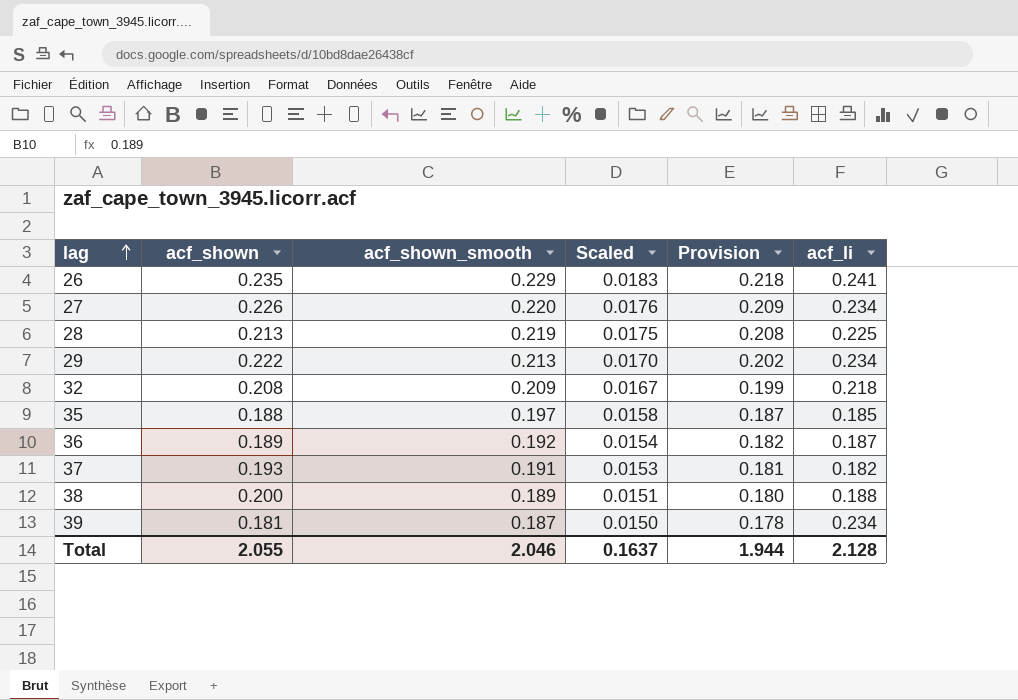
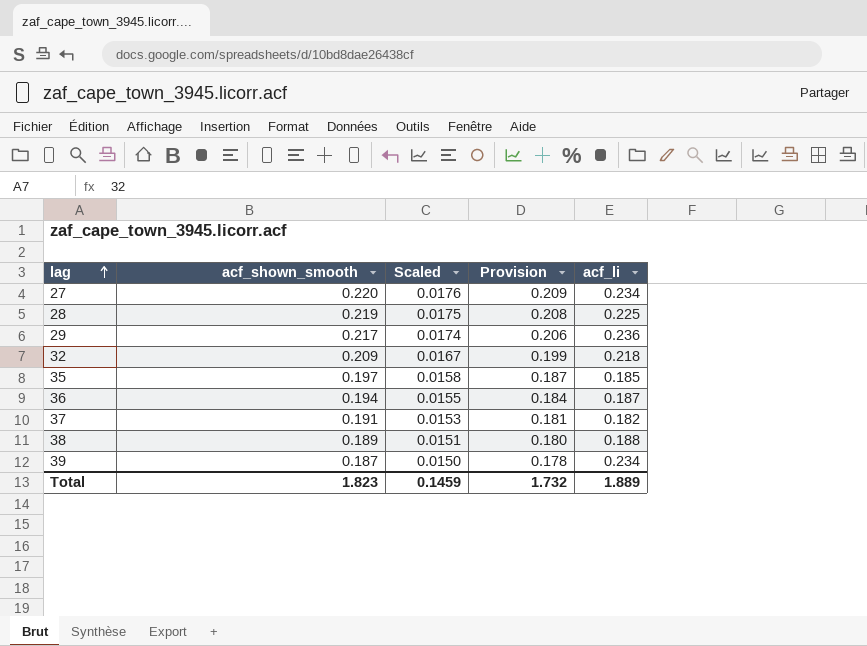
column acf_shown | position: 2 -> none
row 26: 0.235 | 0.229 | 0.0183 | 0.218 | 0.241 -> none
29 | acf_shown_smooth: 0.213 -> 0.217
29 | Scaled: 0.0170 -> 0.0174
29 | Provision: 0.202 -> 0.206
29 | acf_li: 0.234 -> 0.236
36 | acf_shown_smooth: 0.192 -> 0.194
36 | Scaled: 0.0154 -> 0.0155
36 | Provision: 0.182 -> 0.184
Total | acf_shown_smooth: 2.046 -> 1.823
Total | Scaled: 0.1637 -> 0.1459
Total | Provision: 1.944 -> 1.732
Total | acf_li: 2.128 -> 1.889

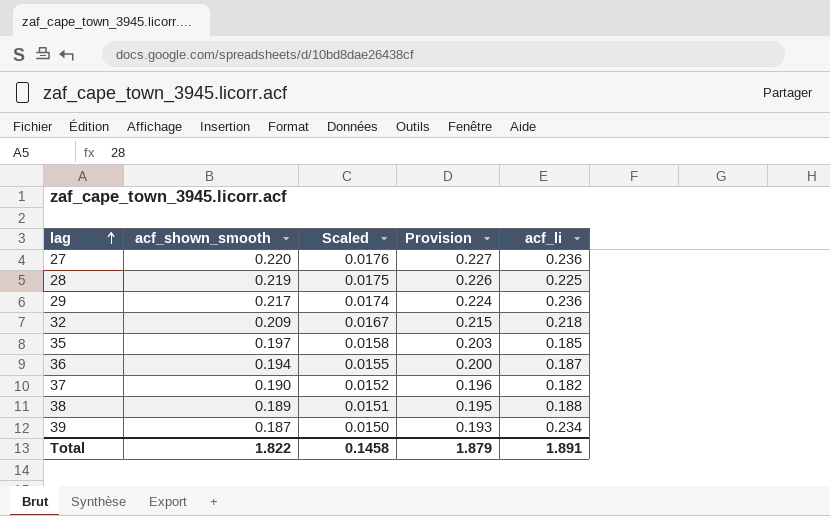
column Provision | formula: [acf_shown_smooth] * 0.95 -> [acf_shown_smooth] * 1.03
27 | acf_li: 0.234 -> 0.236
37 | acf_shown_smooth: 0.191 -> 0.190
37 | Scaled: 0.0153 -> 0.0152
Total | acf_shown_smooth: 1.823 -> 1.822
Total | Scaled: 0.1459 -> 0.1458
Total | Provision: 1.732 -> 1.879
Total | acf_li: 1.889 -> 1.891

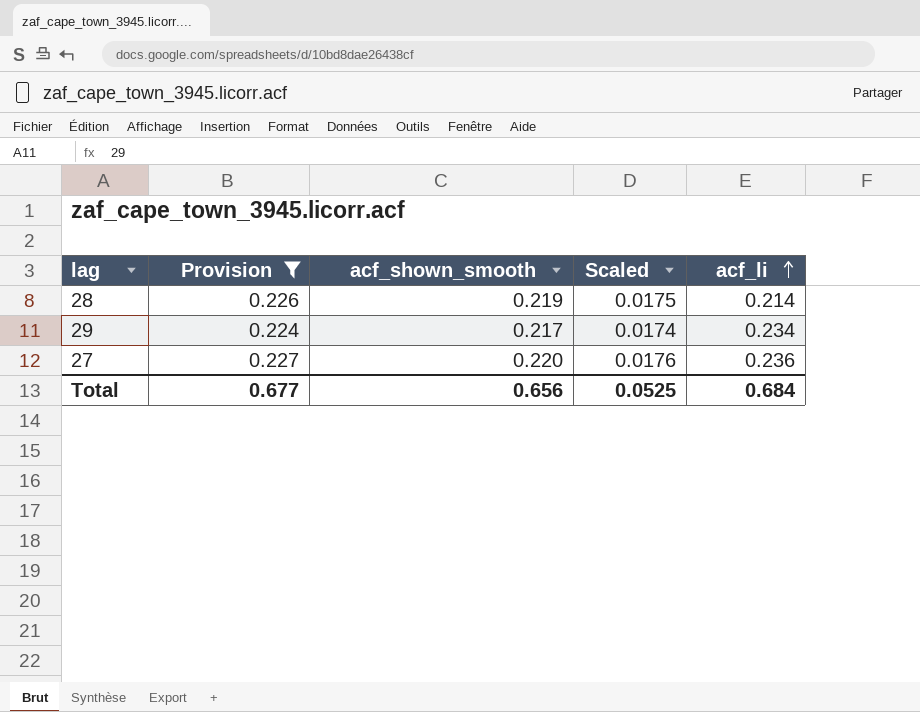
filter: none -> Provision >= 0.224
row order: lag ascending -> acf_li ascending
column Provision | position: 4 -> 2
28 | acf_li: 0.225 -> 0.214
29 | acf_li: 0.236 -> 0.234
Total | Provision: 1.879 -> 0.677
Total | acf_shown_smooth: 1.822 -> 0.656
Total | Scaled: 0.1458 -> 0.0525
Total | acf_li: 1.891 -> 0.684

